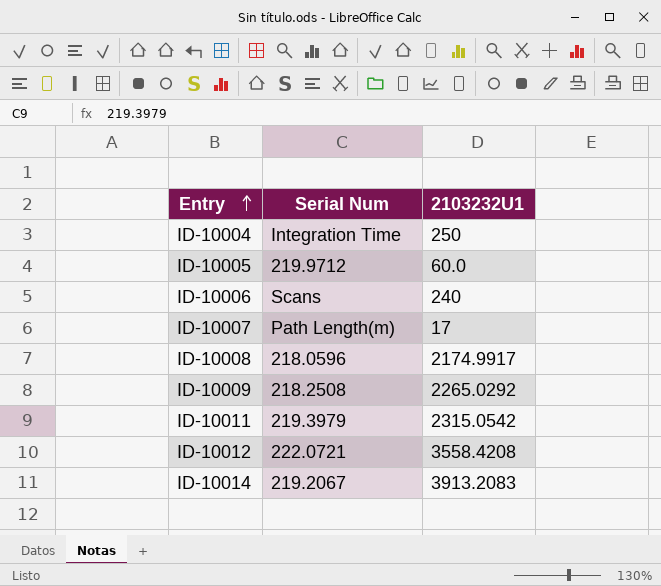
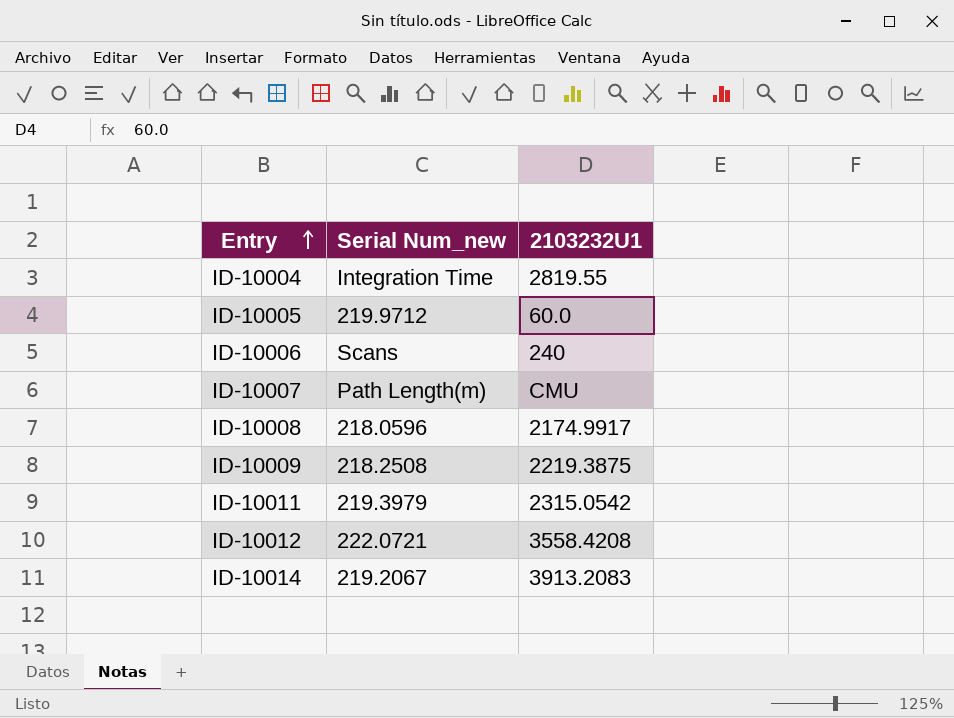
column name: Serial Num -> Serial Num_new
ID-10004 | 2103232U1: 250 -> 2819.55
ID-10007 | 2103232U1: 17 -> CMU
ID-10009 | 2103232U1: 2265.0292 -> 2219.3875

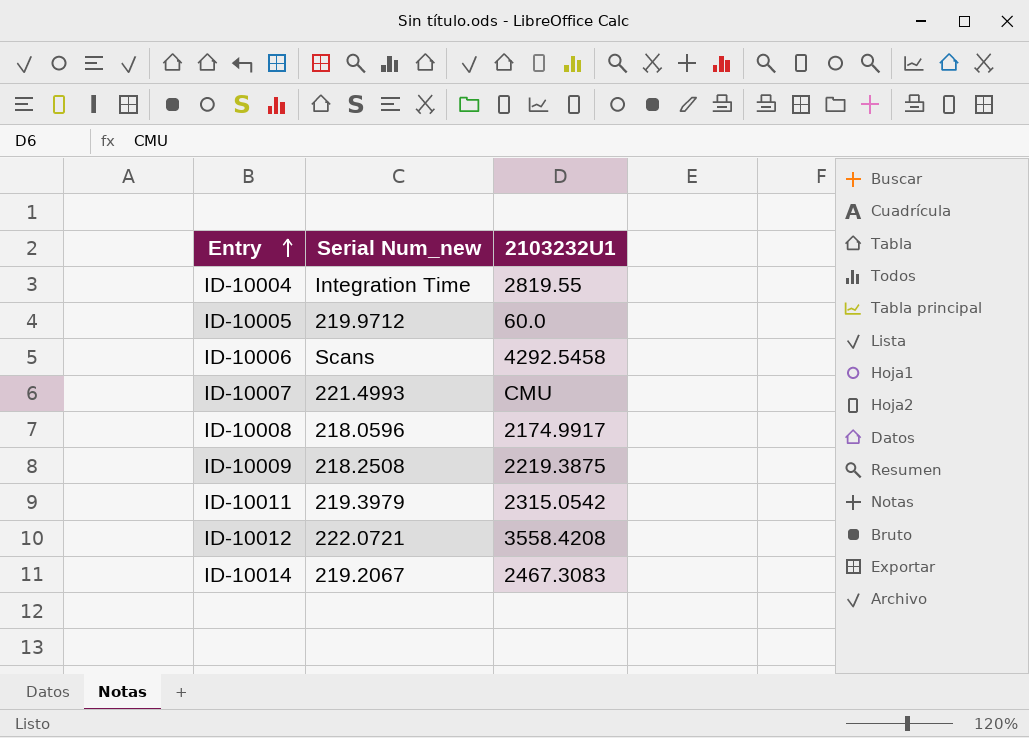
ID-10006 | 2103232U1: 240 -> 4292.5458
ID-10007 | Serial Num_new: Path Length(m) -> 221.4993
ID-10014 | 2103232U1: 3913.2083 -> 2467.3083

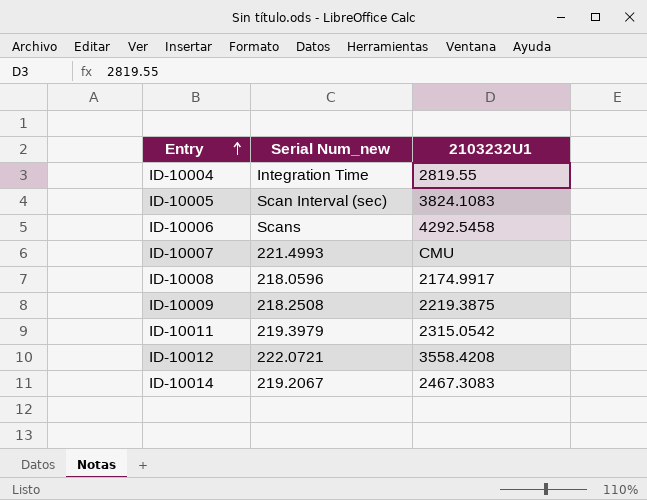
ID-10005 | Serial Num_new: 219.9712 -> Scan Interval (sec)
ID-10005 | 2103232U1: 60.0 -> 3824.1083

